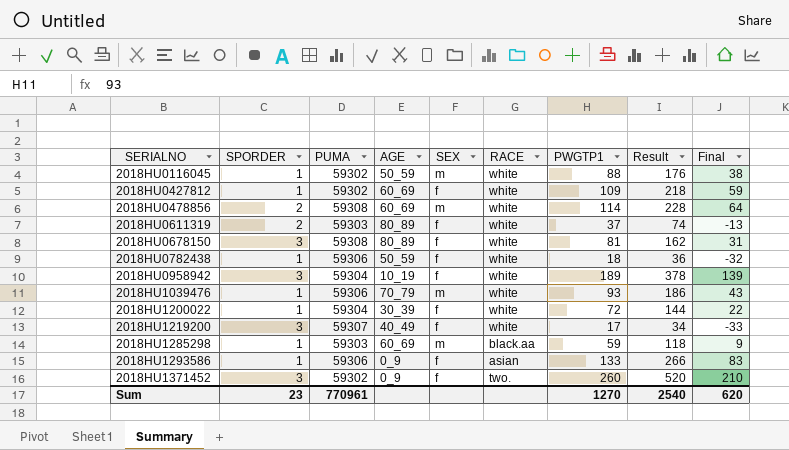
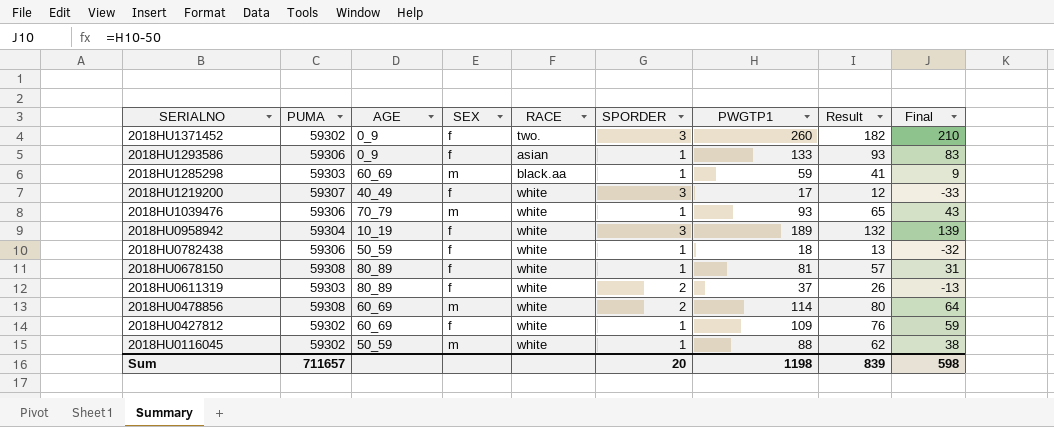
row order: SERIALNO ascending -> SERIALNO descending
column SPORDER | position: 2 -> 6
column Result | formula: [PWGTP1] * 2 -> [PWGTP1] * 0.7
row 2018HU1200022: 1 | 59304 | 30_39 | f | white | 72 | 144 | 22 -> none
2018HU0678150 | SPORDER: 3 -> 1
Sum | PUMA: 770961 -> 711657
Sum | SPORDER: 23 -> 20
Sum | PWGTP1: 1270 -> 1198
Sum | Result: 2540 -> 839
Sum | Final: 620 -> 598

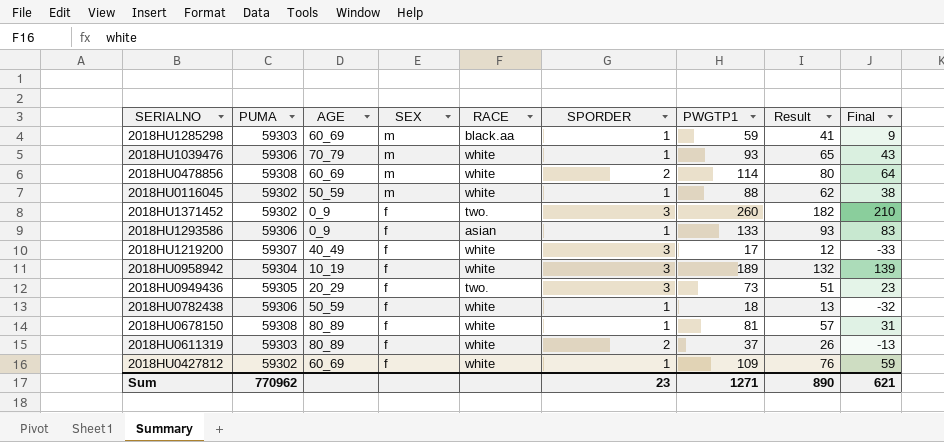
row order: SERIALNO descending -> SEX descending
row 2018HU0949436: none -> 59305 | 20_29 | f | two. | 3 | 73 | 51 | 23
Sum | PUMA: 711657 -> 770962
Sum | SPORDER: 20 -> 23
Sum | PWGTP1: 1198 -> 1271
Sum | Result: 839 -> 890
Sum | Final: 598 -> 621

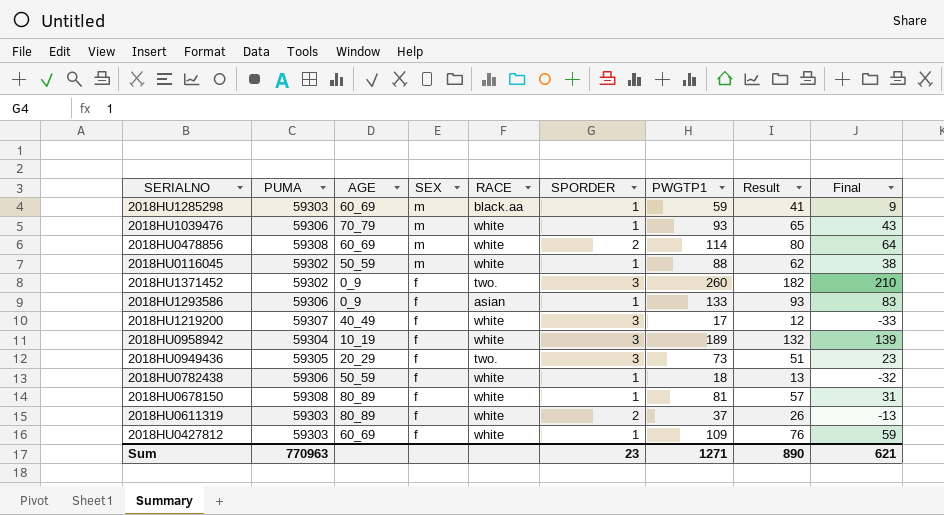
2018HU0427812 | PUMA: 59302 -> 59303
Sum | PUMA: 770962 -> 770963

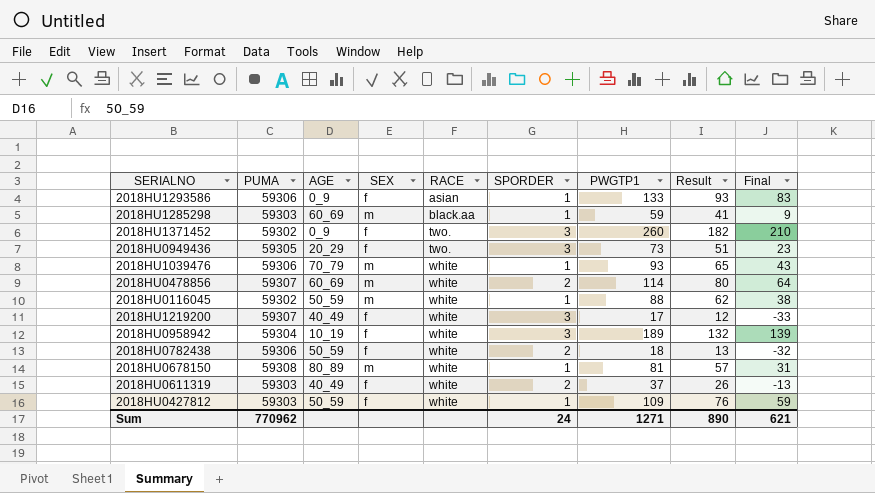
row order: SEX descending -> RACE ascending
2018HU0478856 | PUMA: 59308 -> 59307
2018HU0782438 | SPORDER: 1 -> 2
2018HU0678150 | SEX: f -> m
2018HU0611319 | AGE: 80_89 -> 40_49
2018HU0427812 | AGE: 60_69 -> 50_59
Sum | PUMA: 770963 -> 770962
Sum | SPORDER: 23 -> 24

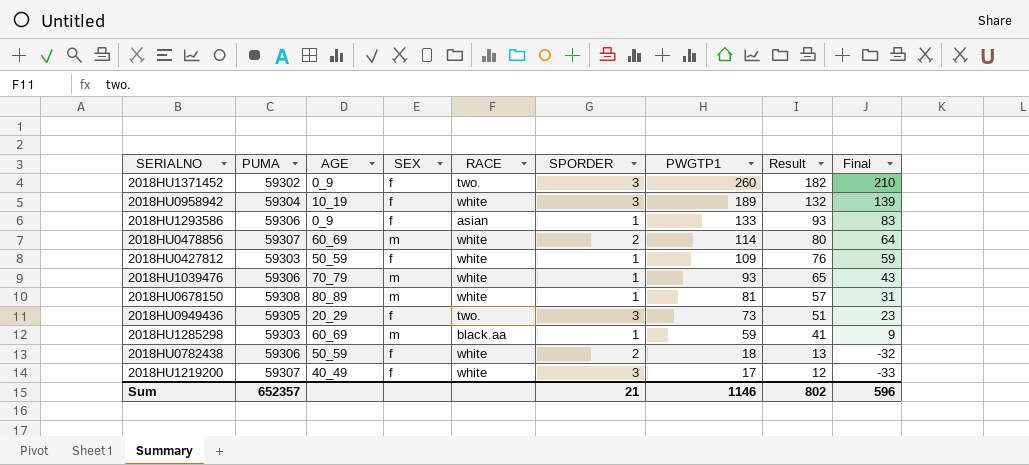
row order: RACE ascending -> PWGTP1 descending
row 2018HU0116045: 59302 | 50_59 | m | white | 1 | 88 | 62 | 38 -> none
row 2018HU0611319: 59303 | 40_49 | f | white | 2 | 37 | 26 | -13 -> none
Sum | PUMA: 770962 -> 652357
Sum | SPORDER: 24 -> 21
Sum | PWGTP1: 1271 -> 1146
Sum | Result: 890 -> 802
Sum | Final: 621 -> 596

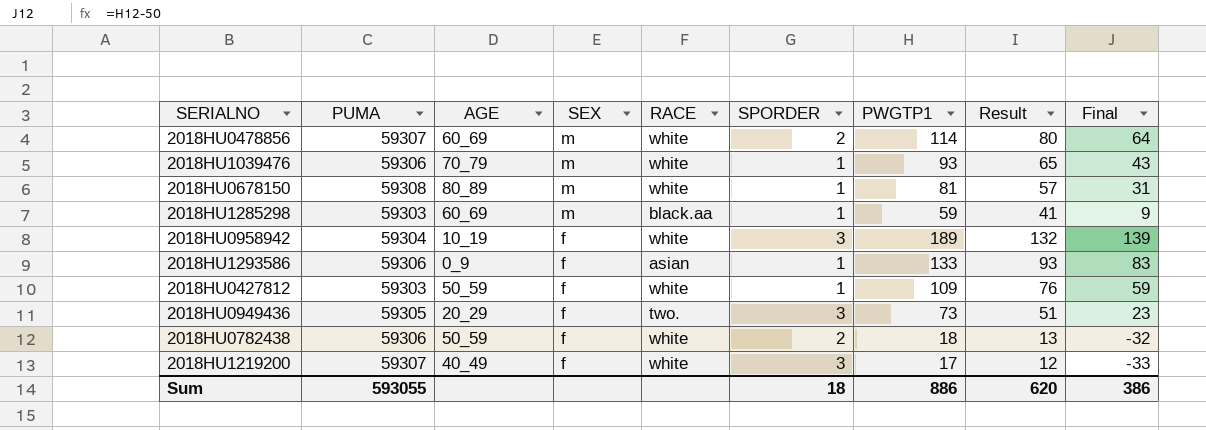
row order: PWGTP1 descending -> SEX descending
row 2018HU1371452: 59302 | 0_9 | f | two. | 3 | 260 | 182 | 210 -> none
Sum | PUMA: 652357 -> 593055
Sum | SPORDER: 21 -> 18
Sum | PWGTP1: 1146 -> 886
Sum | Result: 802 -> 620
Sum | Final: 596 -> 386

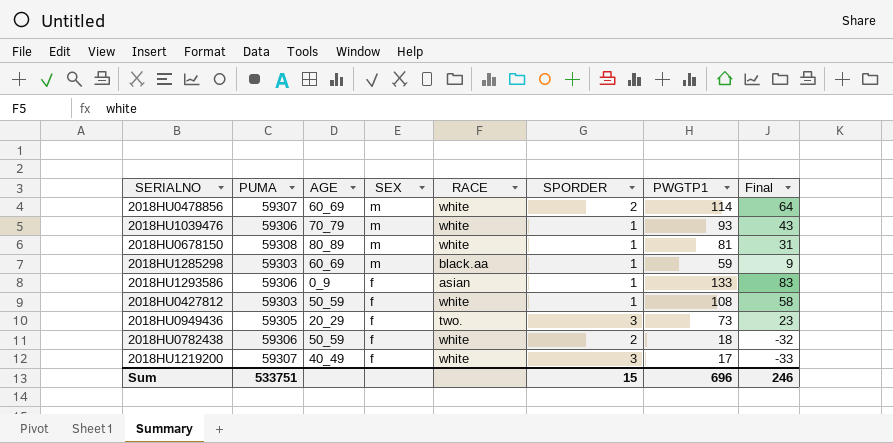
column Result | formula: [PWGTP1] * 0.7 -> none
row 2018HU0958942: 59304 | 10_19 | f | white | 3 | 189 | 132 | 139 -> none
2018HU0427812 | PWGTP1: 109 -> 108
2018HU0427812 | Final: 59 -> 58
Sum | PUMA: 593055 -> 533751
Sum | SPORDER: 18 -> 15
Sum | PWGTP1: 886 -> 696
Sum | Final: 386 -> 246

